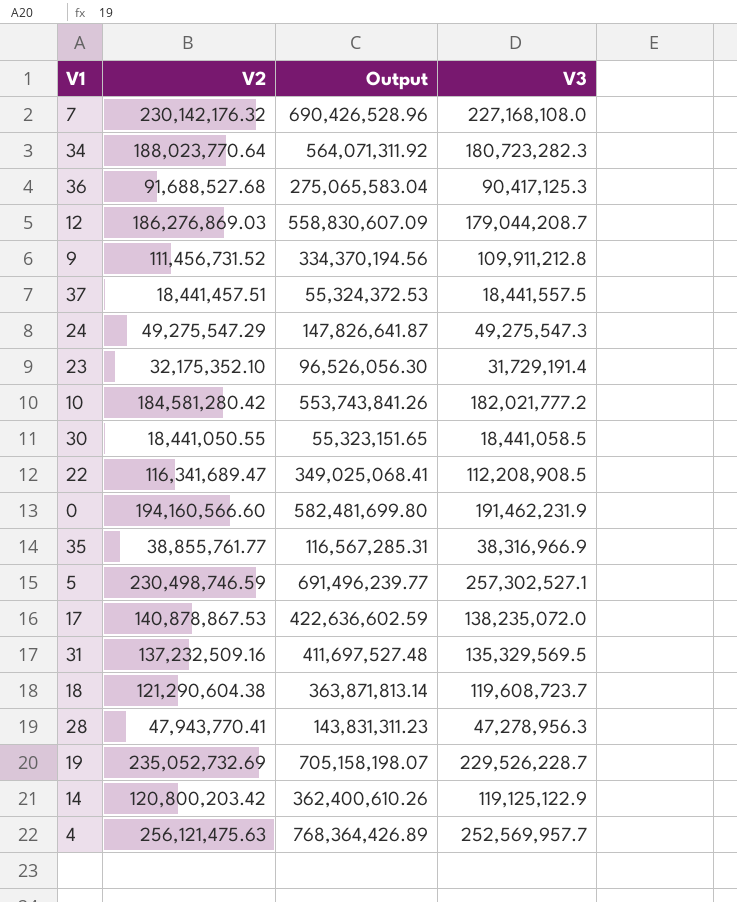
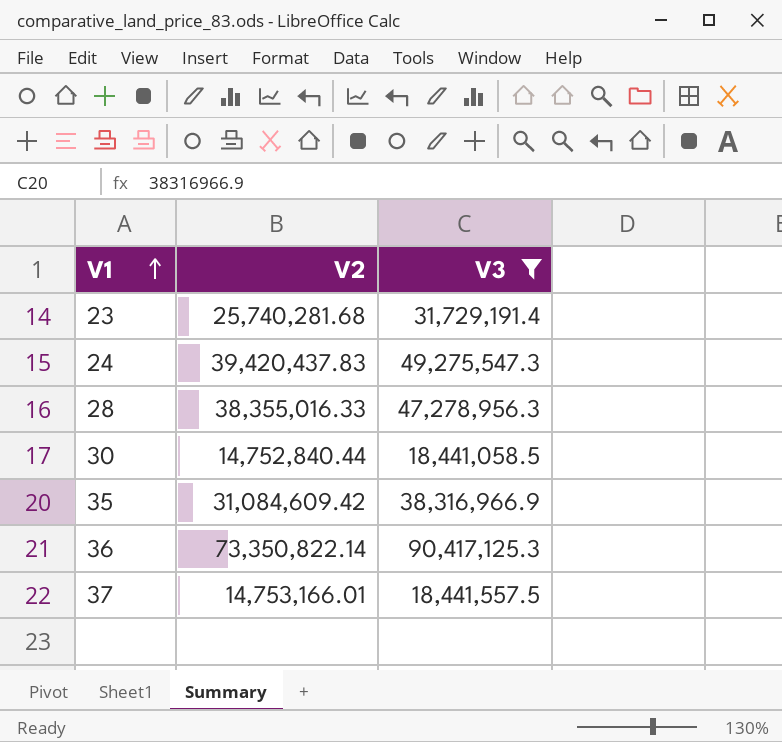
filter: none -> V3 <= 90,417,125.3
row order: none -> V1 ascending
column Output | formula: [V2] * 3 -> none
23 | V2: 32,175,352.10 -> 25,740,281.68
24 | V2: 49,275,547.29 -> 39,420,437.83
28 | V2: 47,943,770.41 -> 38,355,016.33
30 | V2: 18,441,050.55 -> 14,752,840.44
35 | V2: 38,855,761.77 -> 31,084,609.42
36 | V2: 91,688,527.68 -> 73,350,822.14
37 | V2: 18,441,457.51 -> 14,753,166.01

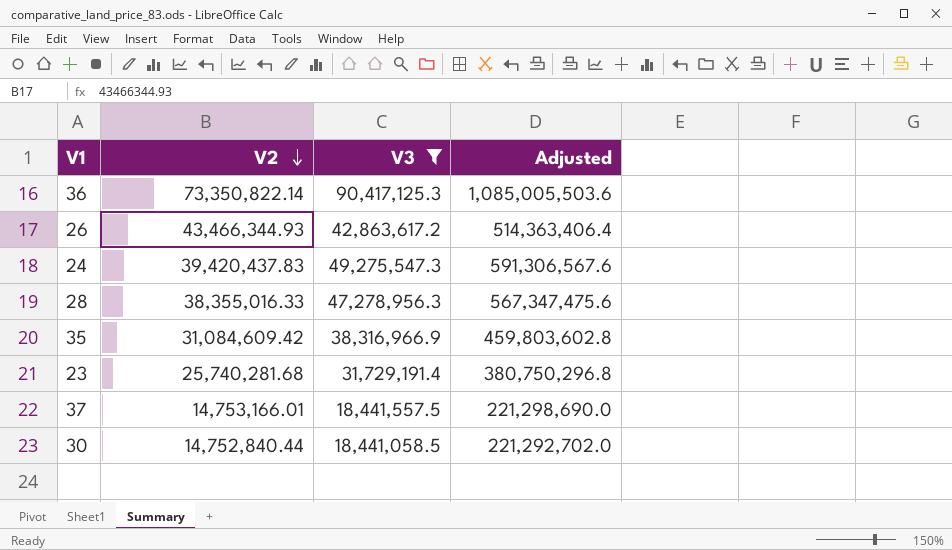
row order: V1 ascending -> V2 descending
column Adjusted | formula: none -> [V3] * 12
row 26: none -> 43,466,344.93 | 42,863,617.2 | 514,363,406.4

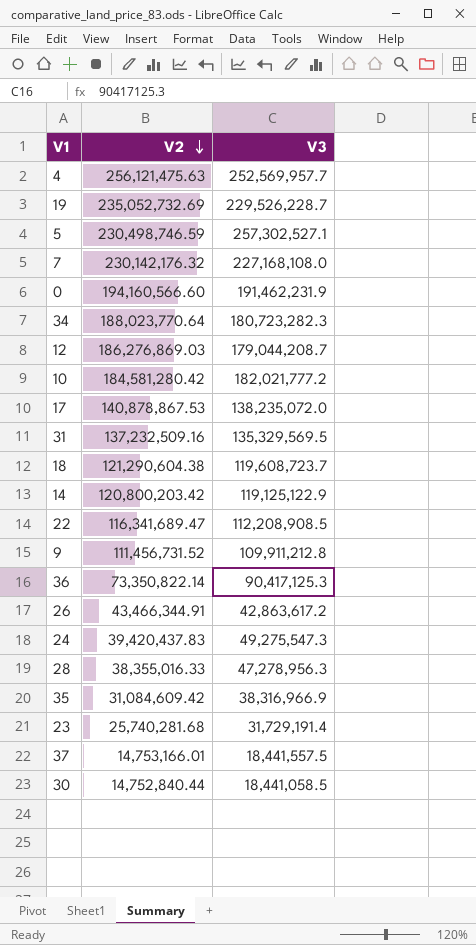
filter: V3 <= 90,417,125.3 -> none
column Adjusted | formula: [V3] * 12 -> none
26 | V2: 43,466,344.93 -> 43,466,344.91

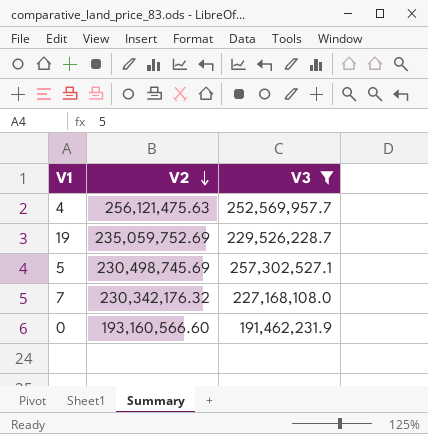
filter: none -> V3 >= 191,462,231.9
19 | V2: 235,052,732.69 -> 235,059,752.69
5 | V2: 230,498,746.59 -> 230,498,745.69
7 | V2: 230,142,176.32 -> 230,342,176.32
0 | V2: 194,160,566.60 -> 193,160,566.60

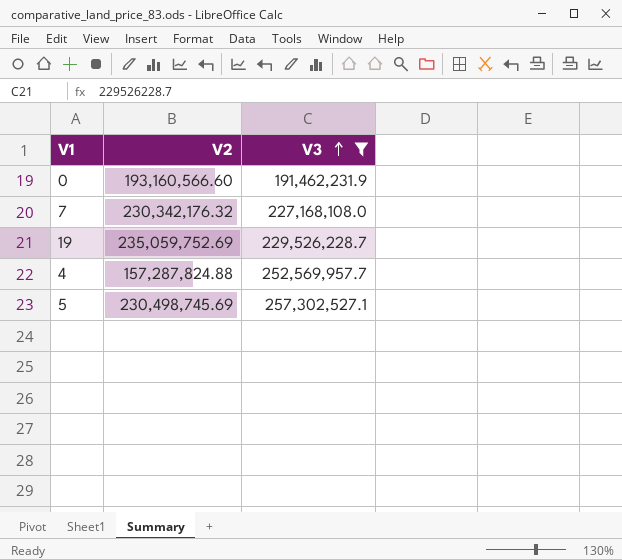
row order: V2 descending -> V3 ascending
4 | V2: 256,121,475.63 -> 157,287,824.88

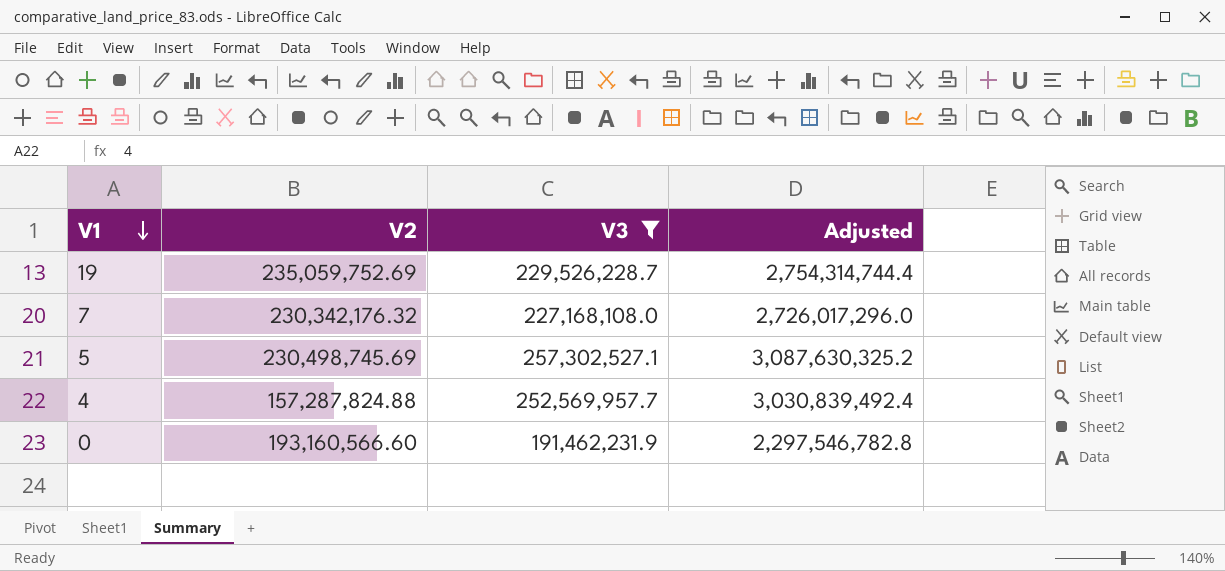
row order: V3 ascending -> V1 descending
column Adjusted | formula: none -> [V3] * 12

